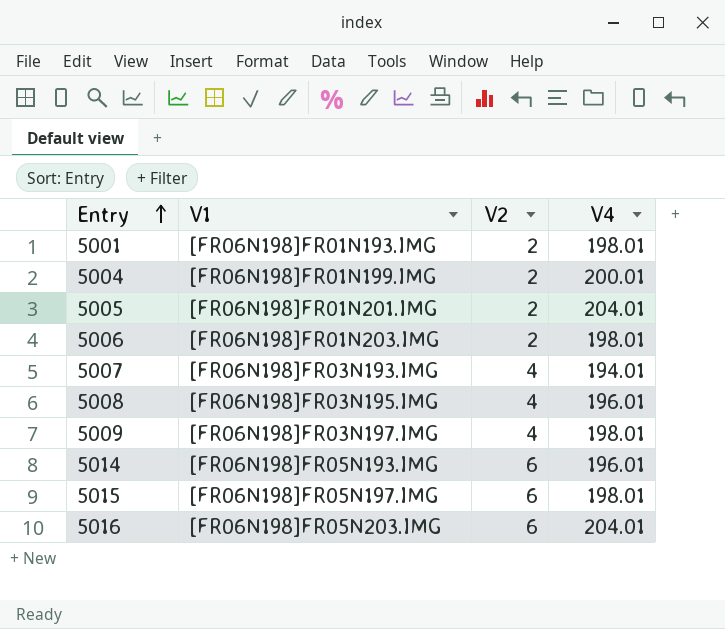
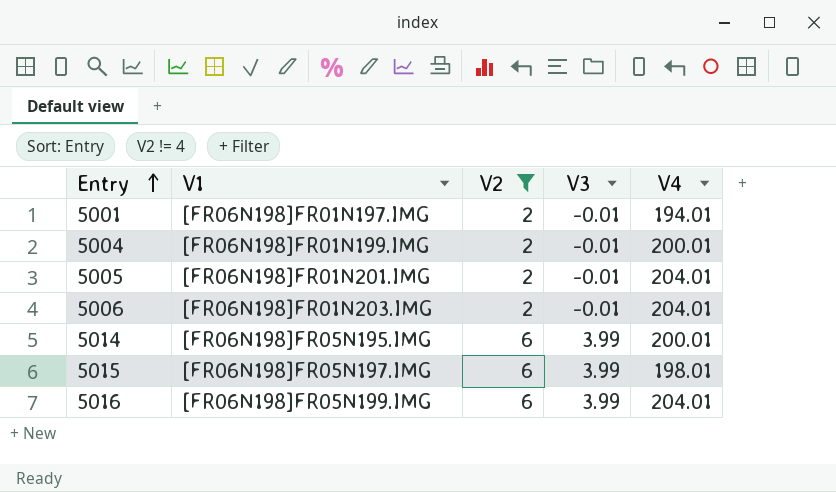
filter: none -> V2 != 4
column V3 | position: none -> 4
5001 | V1: [FR06N198]FR01N193.IMG -> [FR06N198]FR01N197.IMG
5001 | V4: 198.01 -> 194.01
5006 | V4: 198.01 -> 204.01
5014 | V1: [FR06N198]FR05N193.IMG -> [FR06N198]FR05N195.IMG
5014 | V4: 196.01 -> 200.01
5016 | V1: [FR06N198]FR05N203.IMG -> [FR06N198]FR05N199.IMG

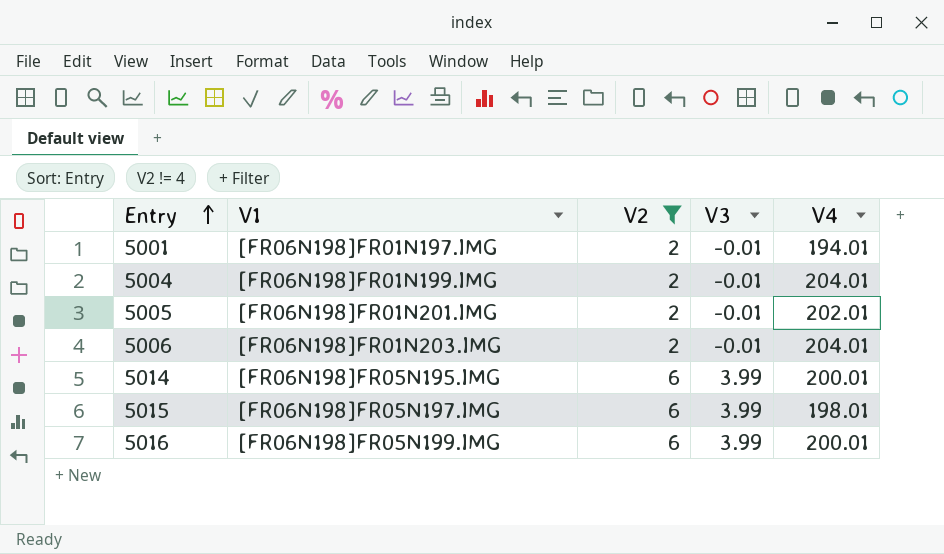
5004 | V4: 200.01 -> 204.01
5005 | V4: 204.01 -> 202.01
5016 | V4: 204.01 -> 200.01

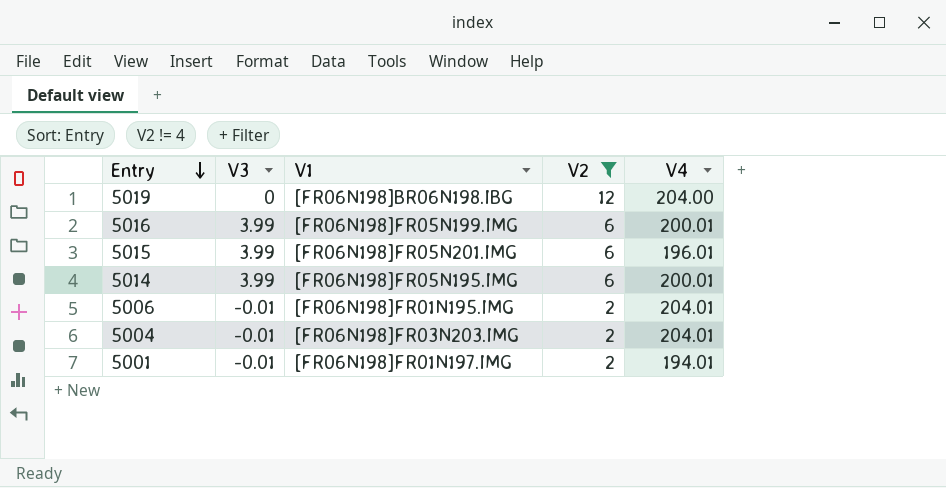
row order: Entry ascending -> Entry descending
column V3 | position: 4 -> 2
row 5005: [FR06N198]FR01N201.IMG | 2 | -0.01 | 202.01 -> none
row 5019: none -> 0 | [FR06N198]BR06N198.IBG | 12 | 204.00
5015 | V1: [FR06N198]FR05N197.IMG -> [FR06N198]FR05N201.IMG
5015 | V4: 198.01 -> 196.01
5006 | V1: [FR06N198]FR01N203.IMG -> [FR06N198]FR01N195.IMG
5004 | V1: [FR06N198]FR01N199.IMG -> [FR06N198]FR03N203.IMG

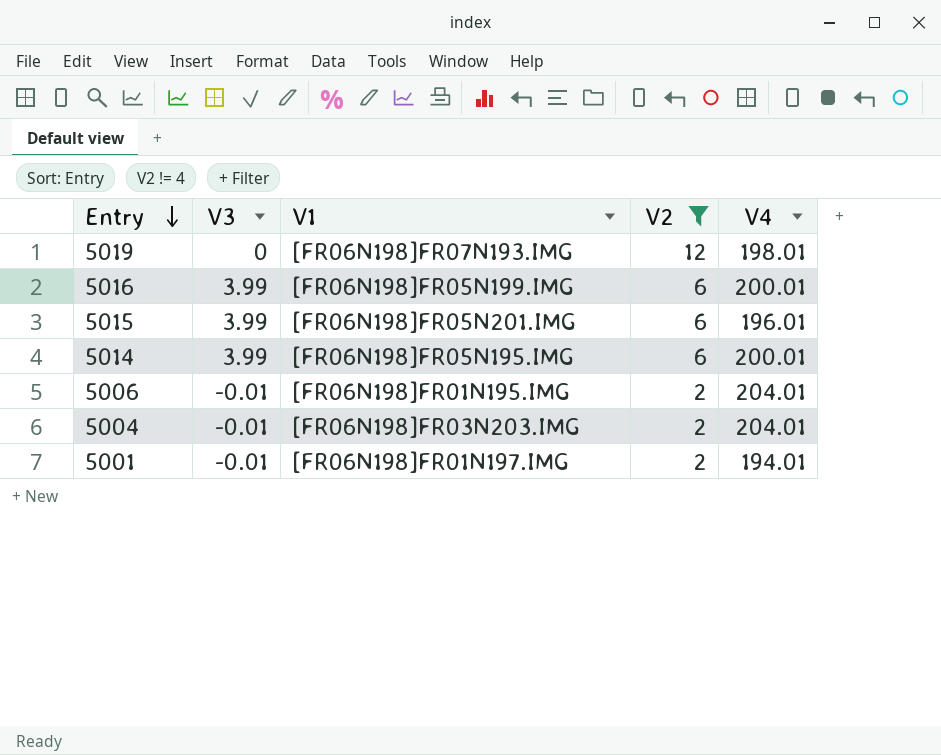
5019 | V1: [FR06N198]BR06N198.IBG -> [FR06N198]FR07N193.IMG
5019 | V4: 204.00 -> 198.01

